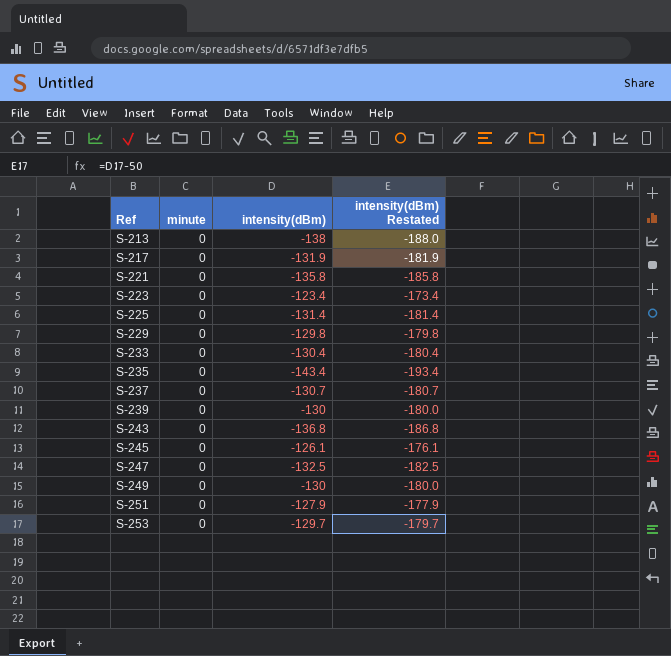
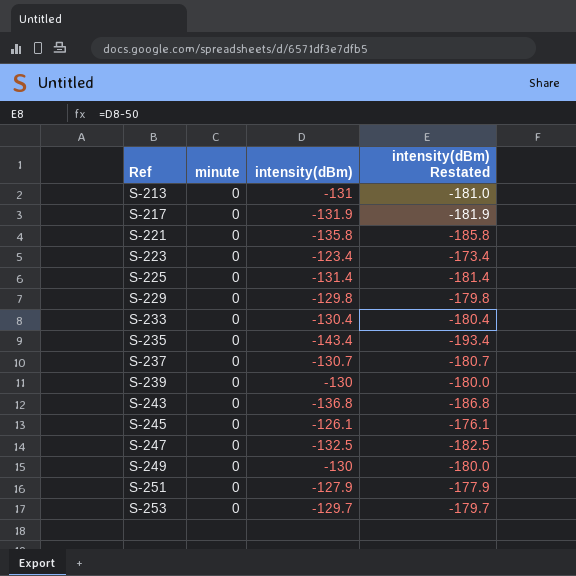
S-213 | intensity(dBm): -138 -> -131
S-213 | intensity(dBm) Restated: -188.0 -> -181.0

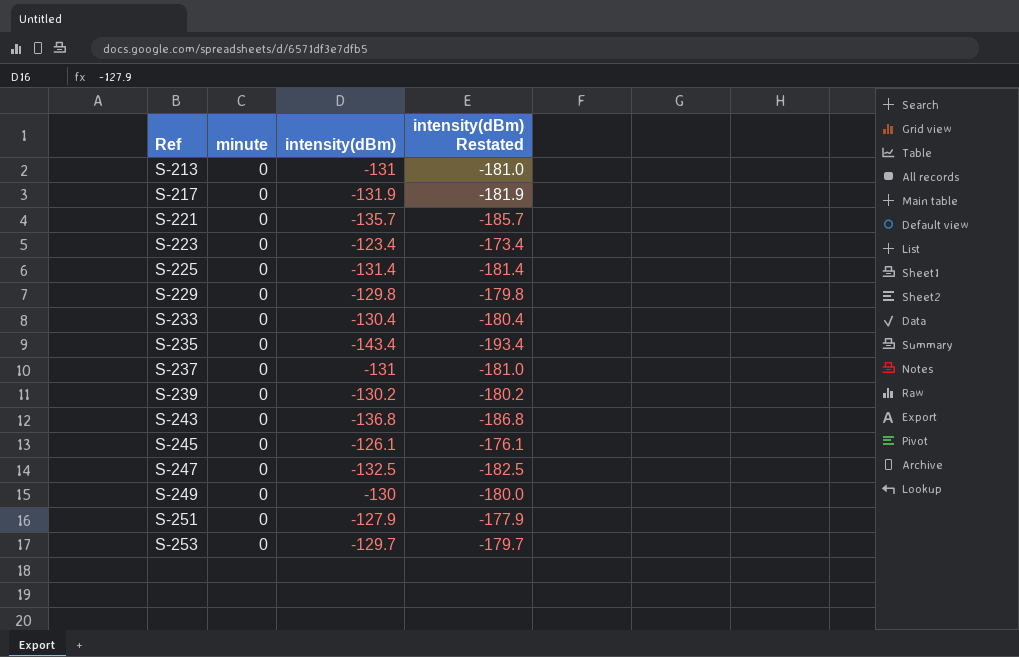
S-221 | intensity(dBm): -135.8 -> -135.7
S-221 | intensity(dBm) Restated: -185.8 -> -185.7
S-237 | intensity(dBm): -130.7 -> -131
S-237 | intensity(dBm) Restated: -180.7 -> -181.0
S-239 | intensity(dBm): -130 -> -130.2
S-239 | intensity(dBm) Restated: -180.0 -> -180.2

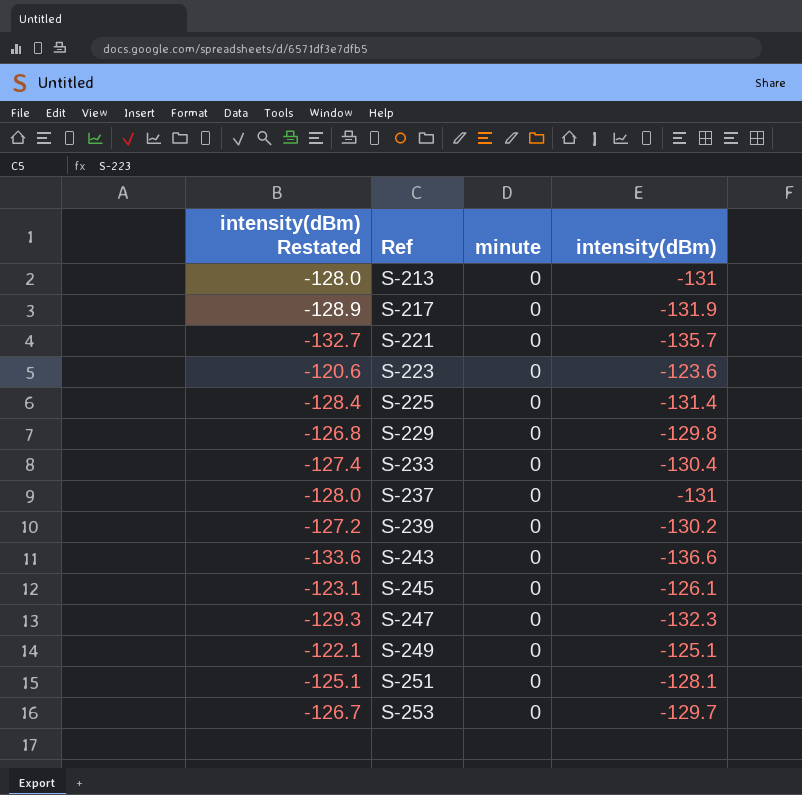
column intensity(dBm) Restated | formula: [intensity(dBm)] - 50 -> [intensity(dBm)] + 3
column intensity(dBm) Restated | position: 4 -> 1
row S-235: 0 | -143.4 | -193.4 -> none
S-223 | intensity(dBm): -123.4 -> -123.6
S-243 | intensity(dBm): -136.8 -> -136.6
S-247 | intensity(dBm): -132.5 -> -132.3
S-249 | intensity(dBm): -130 -> -125.1
S-251 | intensity(dBm): -127.9 -> -128.1

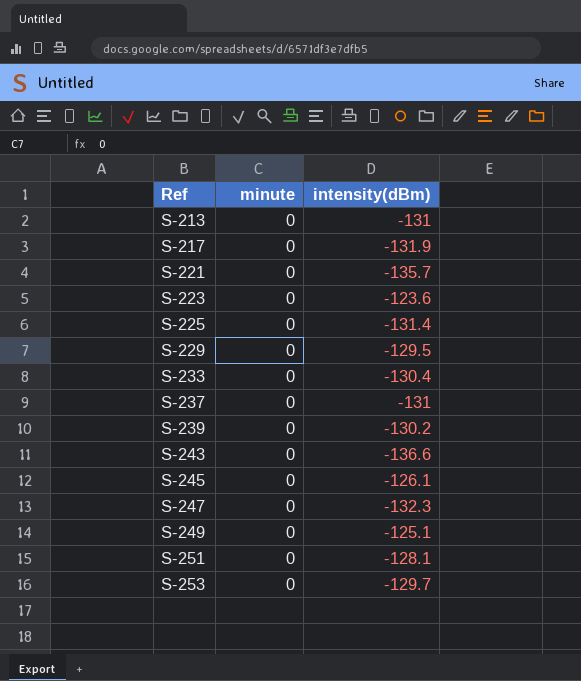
column intensity(dBm) Restated | formula: [intensity(dBm)] + 3 -> none
S-229 | intensity(dBm): -129.8 -> -129.5

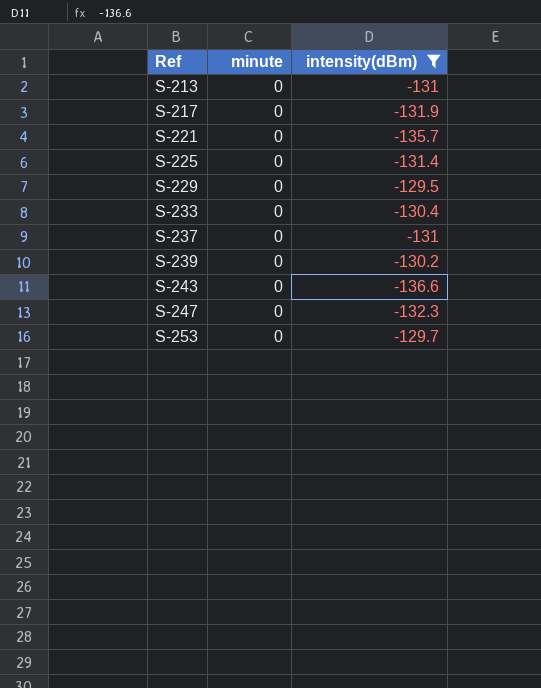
filter: none -> intensity(dBm) <= -129.5

